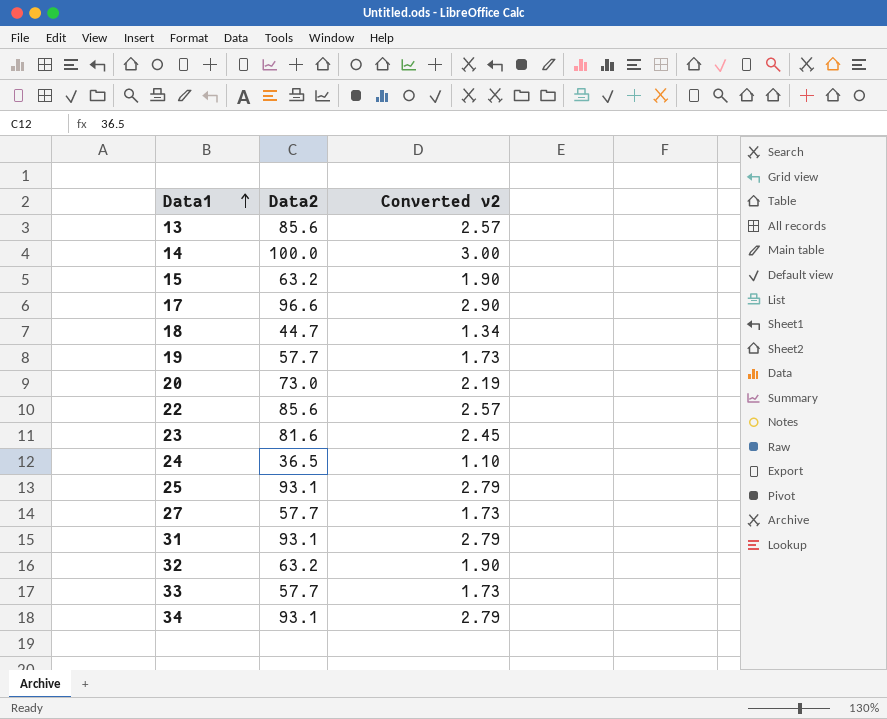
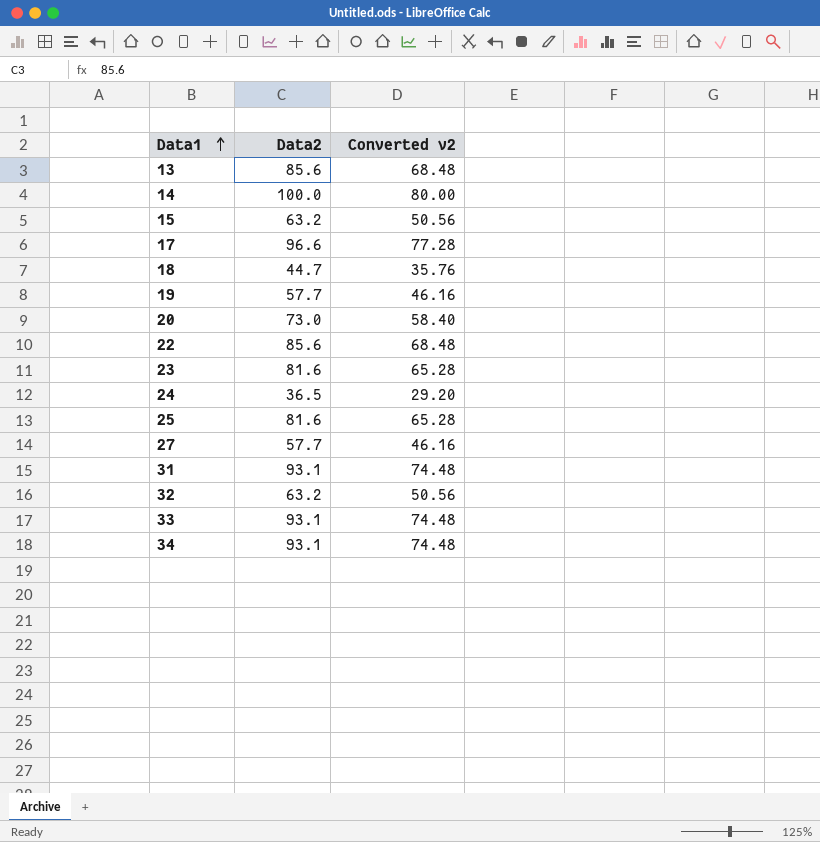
column Converted v2 | formula: [Data2] * 0.03 -> [Data2] * 0.8
25 | Data2: 93.1 -> 81.6
33 | Data2: 57.7 -> 93.1

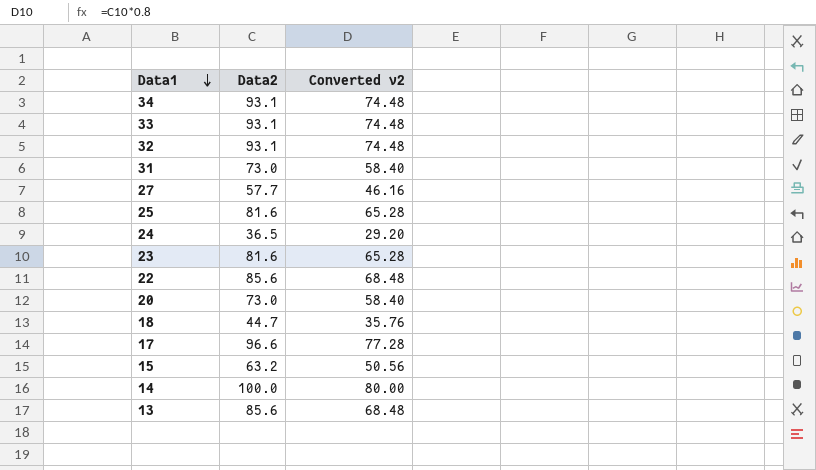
row order: Data1 ascending -> Data1 descending
row 19: 57.7 | 46.16 -> none
32 | Data2: 63.2 -> 93.1
32 | Converted v2: 50.56 -> 74.48
31 | Data2: 93.1 -> 73.0
31 | Converted v2: 74.48 -> 58.40

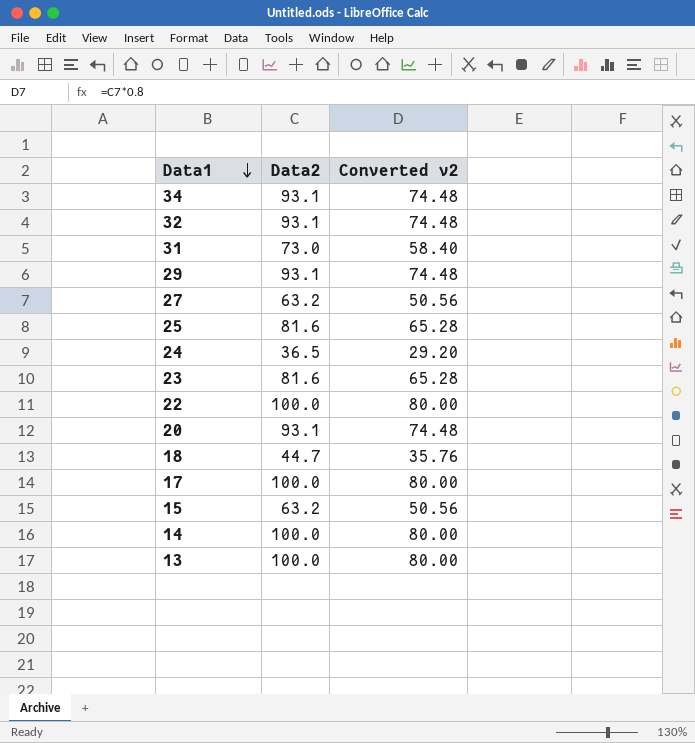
row 33: 93.1 | 74.48 -> none
row 29: none -> 93.1 | 74.48
27 | Data2: 57.7 -> 63.2
27 | Converted v2: 46.16 -> 50.56
22 | Data2: 85.6 -> 100.0
22 | Converted v2: 68.48 -> 80.00
20 | Data2: 73.0 -> 93.1
20 | Converted v2: 58.40 -> 74.48
17 | Data2: 96.6 -> 100.0
17 | Converted v2: 77.28 -> 80.00
13 | Data2: 85.6 -> 100.0
13 | Converted v2: 68.48 -> 80.00

